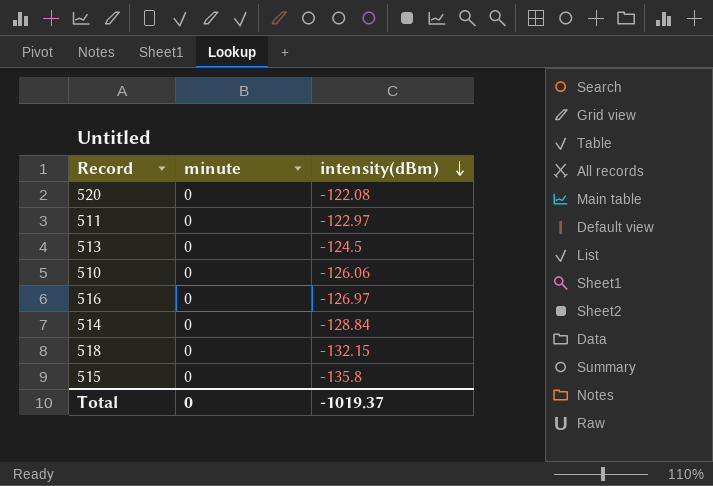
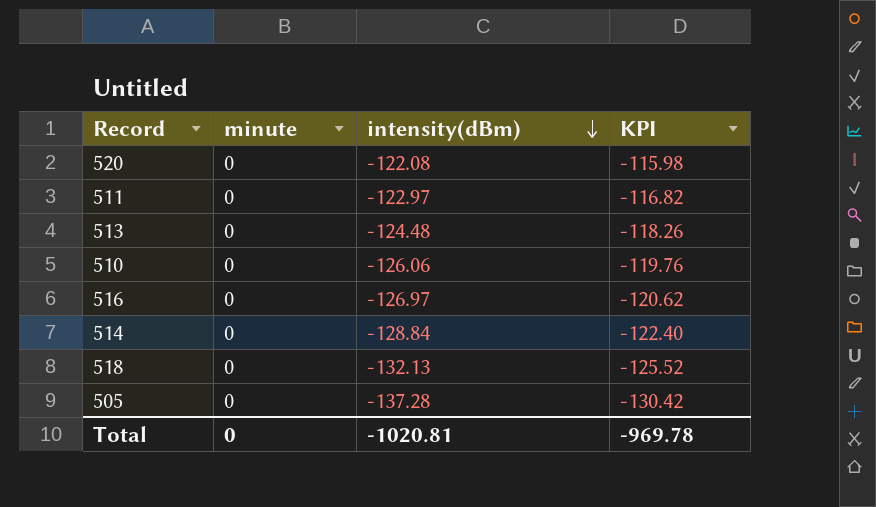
column KPI | formula: none -> [intensity(dBm)] * 0.95
row 515: 0 | -135.8 -> none
513 | intensity(dBm): -124.5 -> -124.48
518 | intensity(dBm): -132.15 -> -132.13
row 505: none -> 0 | -137.28 | -130.42
Total | intensity(dBm): -1019.37 -> -1020.81

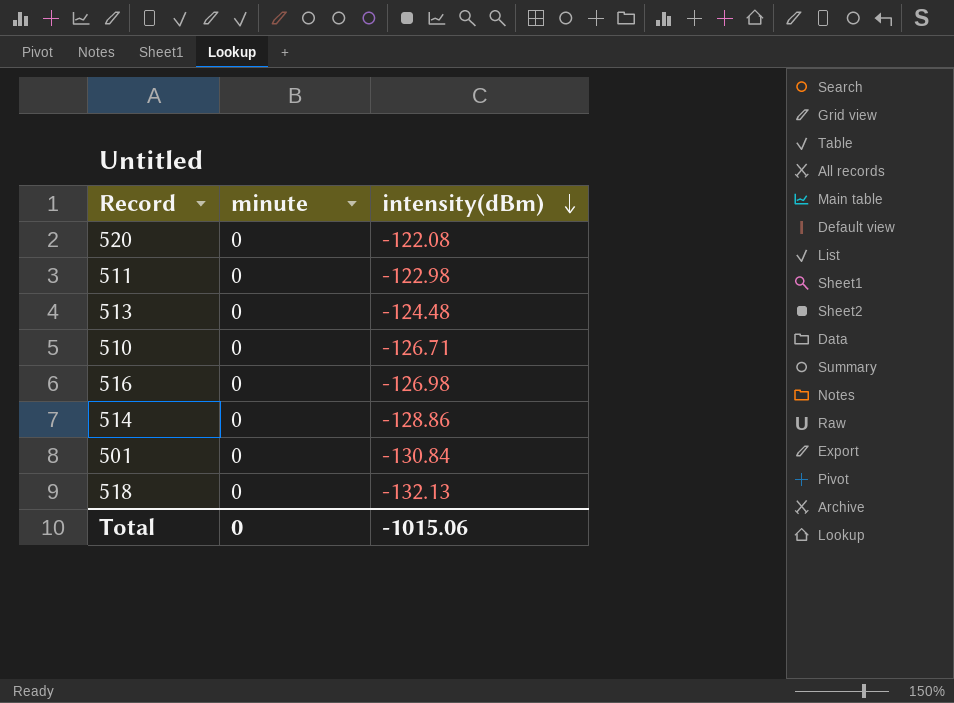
column KPI | formula: [intensity(dBm)] * 0.95 -> none
row 505: 0 | -137.28 | -130.42 -> none
511 | intensity(dBm): -122.97 -> -122.98
510 | intensity(dBm): -126.06 -> -126.71
516 | intensity(dBm): -126.97 -> -126.98
514 | intensity(dBm): -128.84 -> -128.86
row 501: none -> 0 | -130.84
Total | intensity(dBm): -1020.81 -> -1015.06

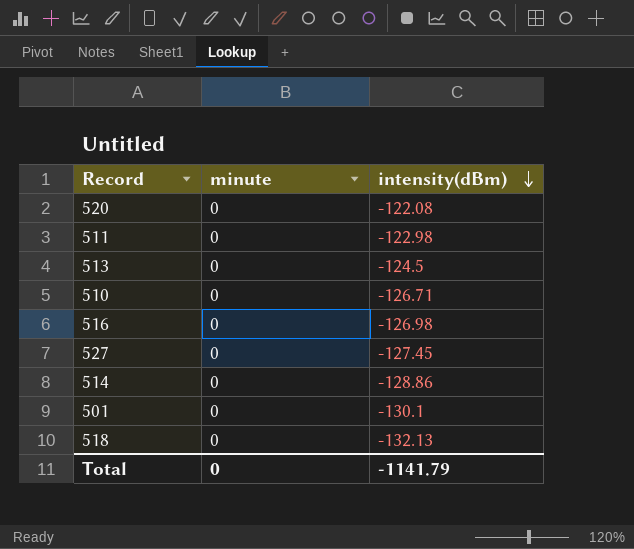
513 | intensity(dBm): -124.48 -> -124.5
row 527: none -> 0 | -127.45
501 | intensity(dBm): -130.84 -> -130.1
Total | intensity(dBm): -1015.06 -> -1141.79

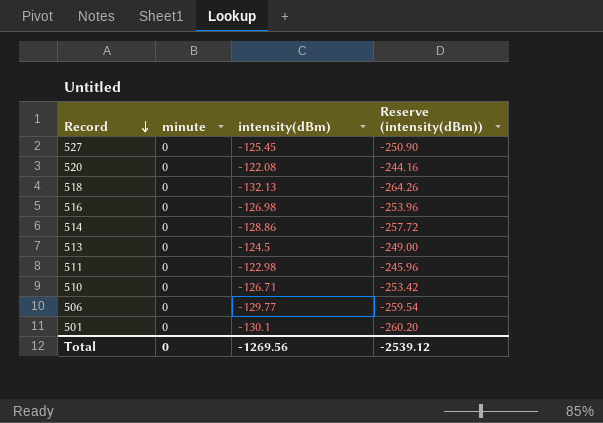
row order: intensity(dBm) descending -> Record descending
column Reserve (intensity(dBm)) | formula: none -> [intensity(dBm)] * 2
527 | intensity(dBm): -127.45 -> -125.45
row 506: none -> 0 | -129.77 | -259.54
Total | intensity(dBm): -1141.79 -> -1269.56

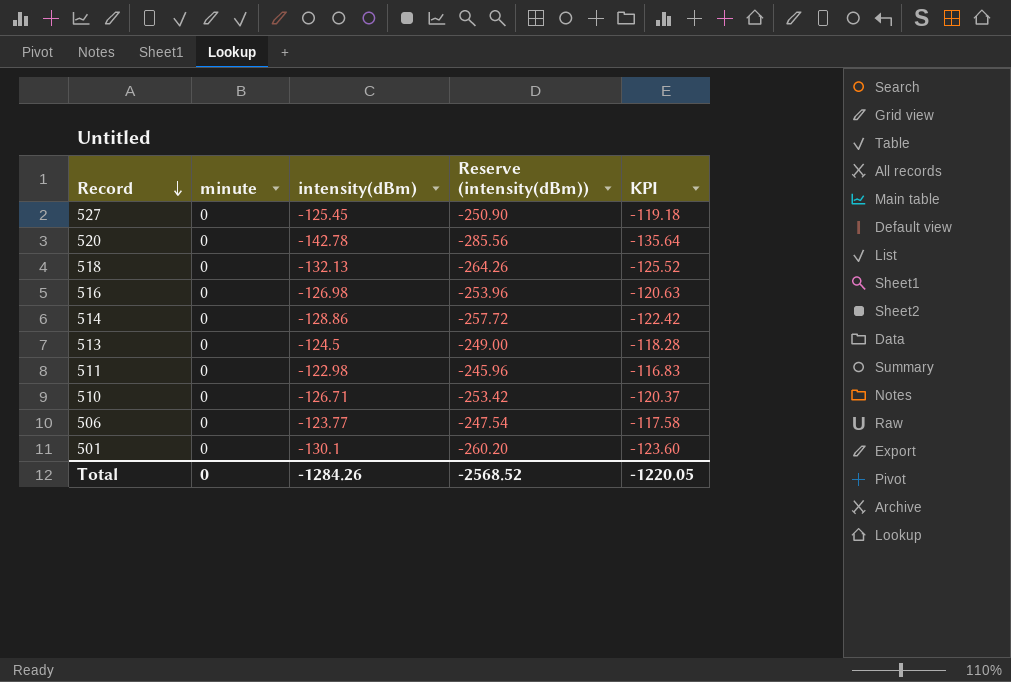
column KPI | formula: none -> [intensity(dBm)] * 0.95
520 | intensity(dBm): -122.08 -> -142.78
520 | Reserve (intensity(dBm)): -244.16 -> -285.56
506 | intensity(dBm): -129.77 -> -123.77
506 | Reserve (intensity(dBm)): -259.54 -> -247.54
Total | intensity(dBm): -1269.56 -> -1284.26
Total | Reserve (intensity(dBm)): -2539.12 -> -2568.52

